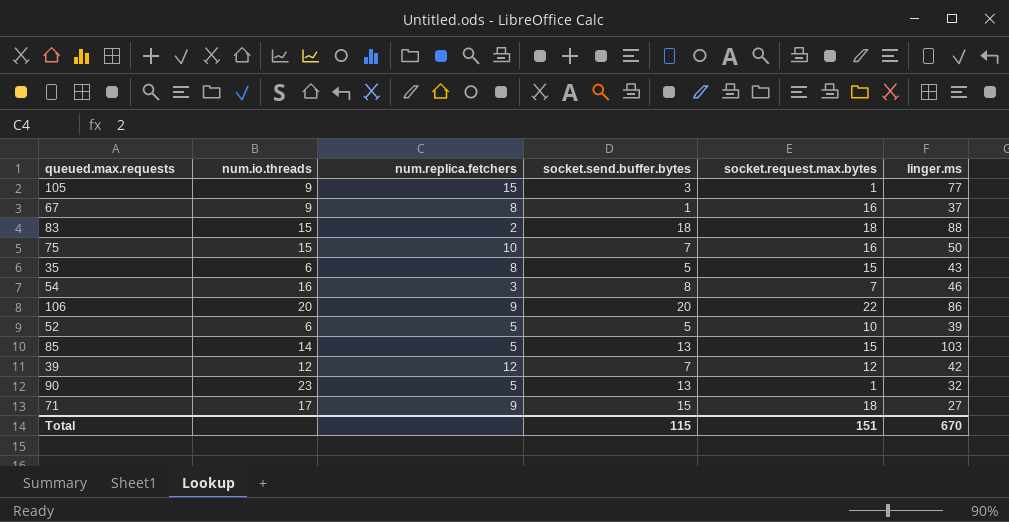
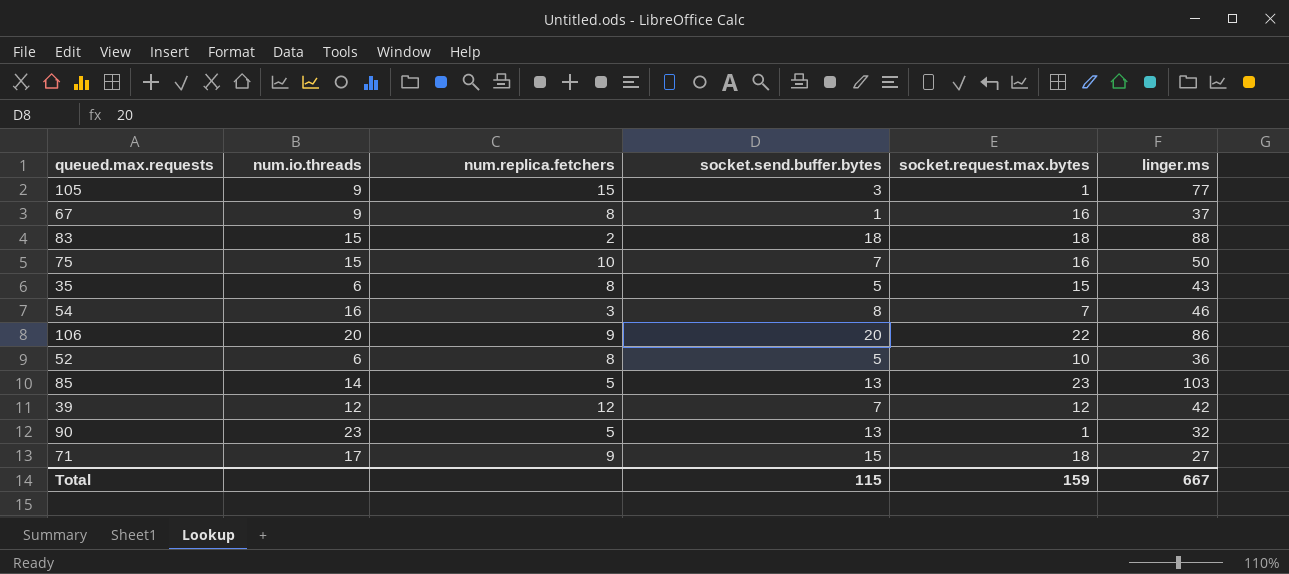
52 | num.replica.fetchers: 5 -> 8
52 | linger.ms: 39 -> 36
85 | socket.request.max.bytes: 15 -> 23
Total | socket.request.max.bytes: 151 -> 159
Total | linger.ms: 670 -> 667

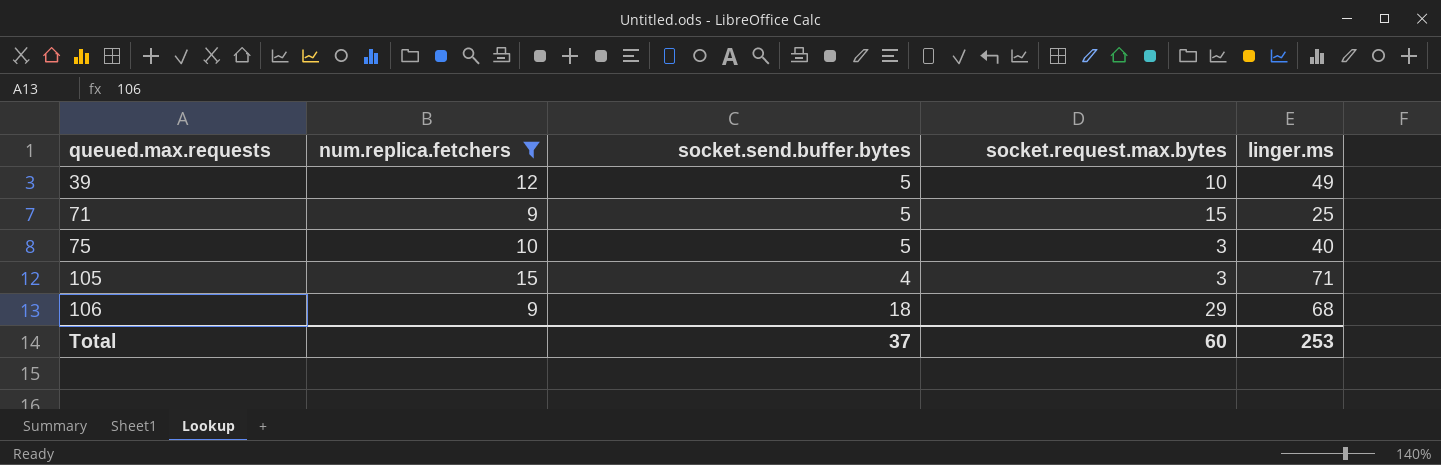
filter: none -> num.replica.fetchers >= 9
row order: none -> queued.max.requests ascending
column num.io.threads | position: 2 -> none
39 | socket.send.buffer.bytes: 7 -> 5
39 | socket.request.max.bytes: 12 -> 10
39 | linger.ms: 42 -> 49
71 | socket.send.buffer.bytes: 15 -> 5
71 | socket.request.max.bytes: 18 -> 15
71 | linger.ms: 27 -> 25
75 | socket.send.buffer.bytes: 7 -> 5
75 | socket.request.max.bytes: 16 -> 3
75 | linger.ms: 50 -> 40
105 | socket.send.buffer.bytes: 3 -> 4
105 | socket.request.max.bytes: 1 -> 3
105 | linger.ms: 77 -> 71
106 | socket.send.buffer.bytes: 20 -> 18
106 | socket.request.max.bytes: 22 -> 29
106 | linger.ms: 86 -> 68
Total | socket.send.buffer.bytes: 115 -> 37
Total | socket.request.max.bytes: 159 -> 60
Total | linger.ms: 667 -> 253

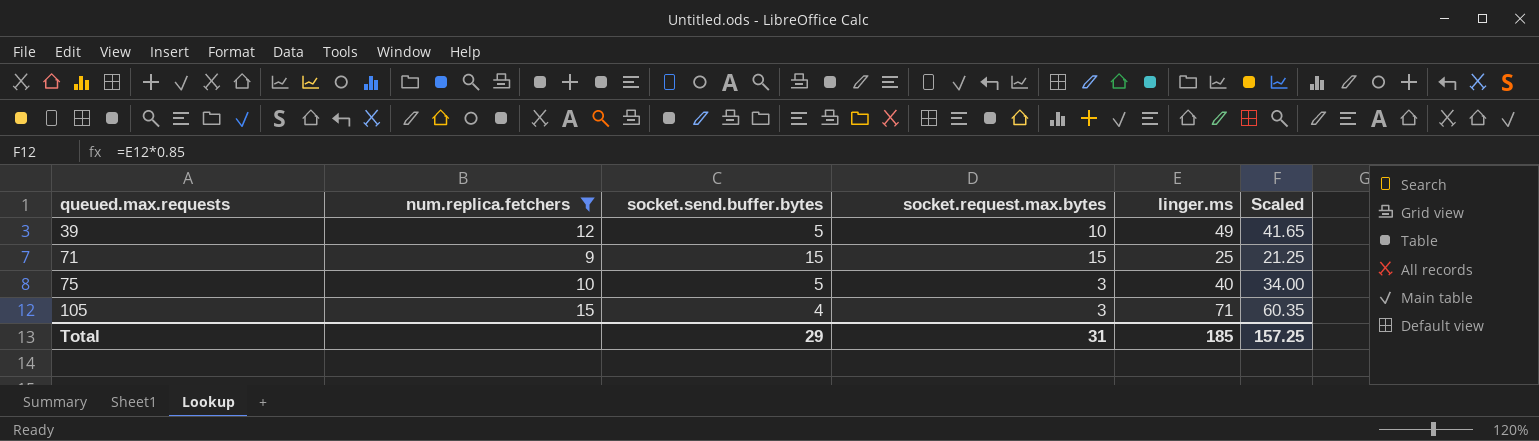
column Scaled | formula: none -> [linger.ms] * 0.85
row 106: 9 | 18 | 29 | 68 -> none
71 | socket.send.buffer.bytes: 5 -> 15
Total | socket.send.buffer.bytes: 37 -> 29
Total | socket.request.max.bytes: 60 -> 31
Total | linger.ms: 253 -> 185

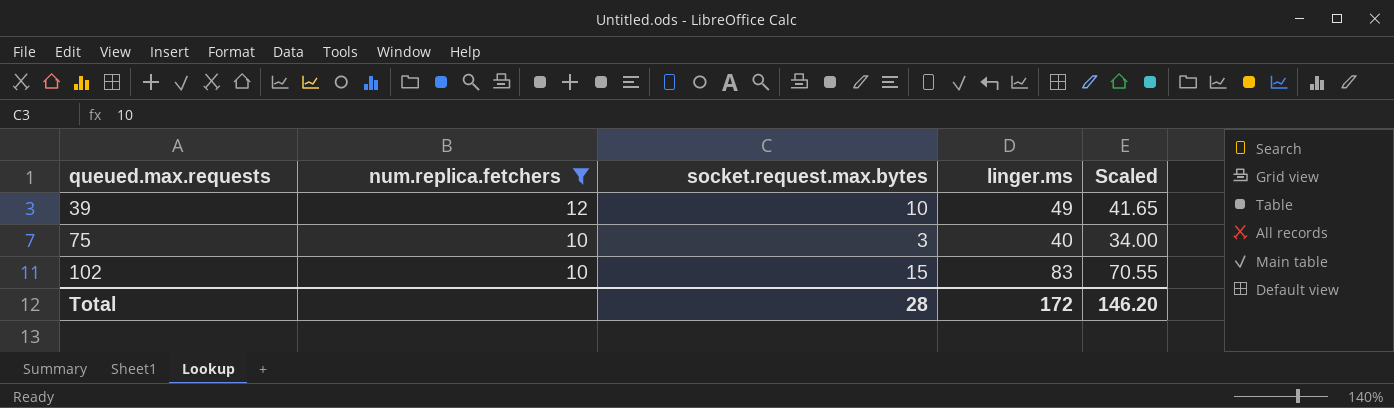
column socket.send.buffer.bytes | position: 3 -> none
row 71: 9 | 15 | 15 | 25 | 21.25 -> none
row 105: 15 | 4 | 3 | 71 | 60.35 -> none
row 102: none -> 10 | 15 | 83 | 70.55
Total | socket.request.max.bytes: 31 -> 28
Total | linger.ms: 185 -> 172
Total | Scaled: 157.25 -> 146.20

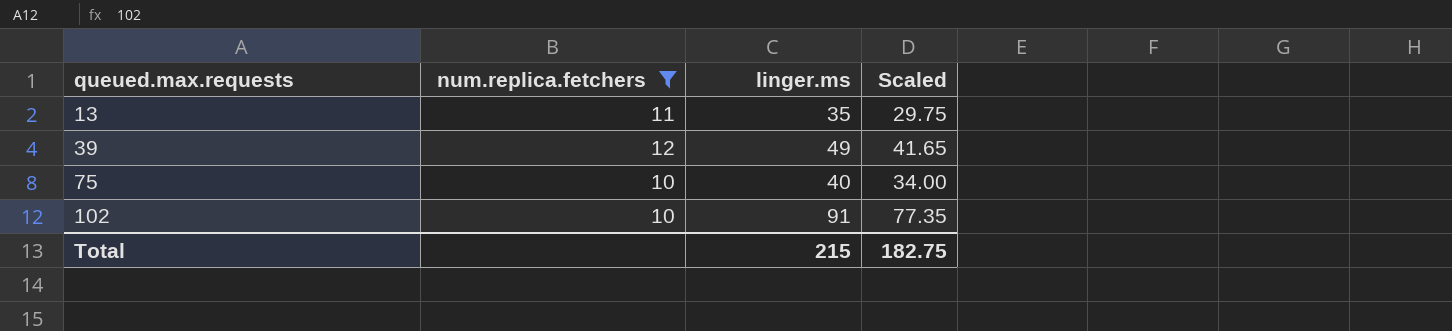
column socket.request.max.bytes | position: 3 -> none
row 13: none -> 11 | 35 | 29.75
102 | linger.ms: 83 -> 91
102 | Scaled: 70.55 -> 77.35
Total | linger.ms: 172 -> 215
Total | Scaled: 146.20 -> 182.75

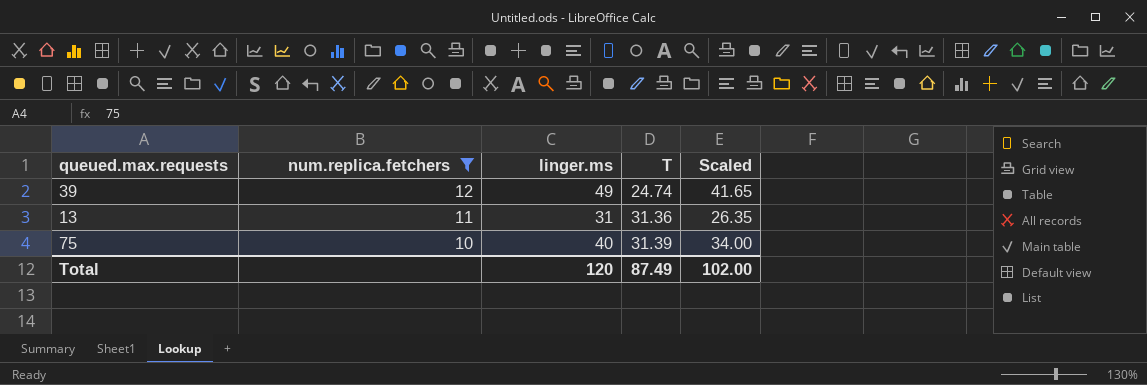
row order: queued.max.requests ascending -> num.replica.fetchers descending
column T | position: none -> 4
row 102: 10 | 91 | 77.35 -> none
13 | linger.ms: 35 -> 31
13 | Scaled: 29.75 -> 26.35
Total | linger.ms: 215 -> 120
Total | Scaled: 182.75 -> 102.00

